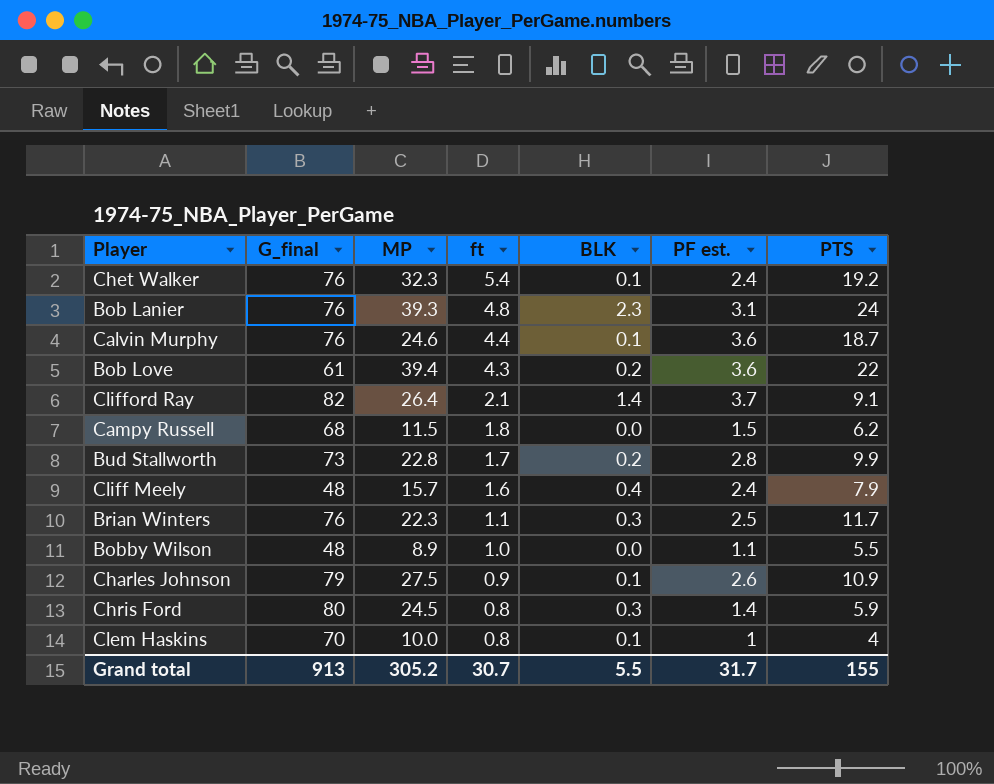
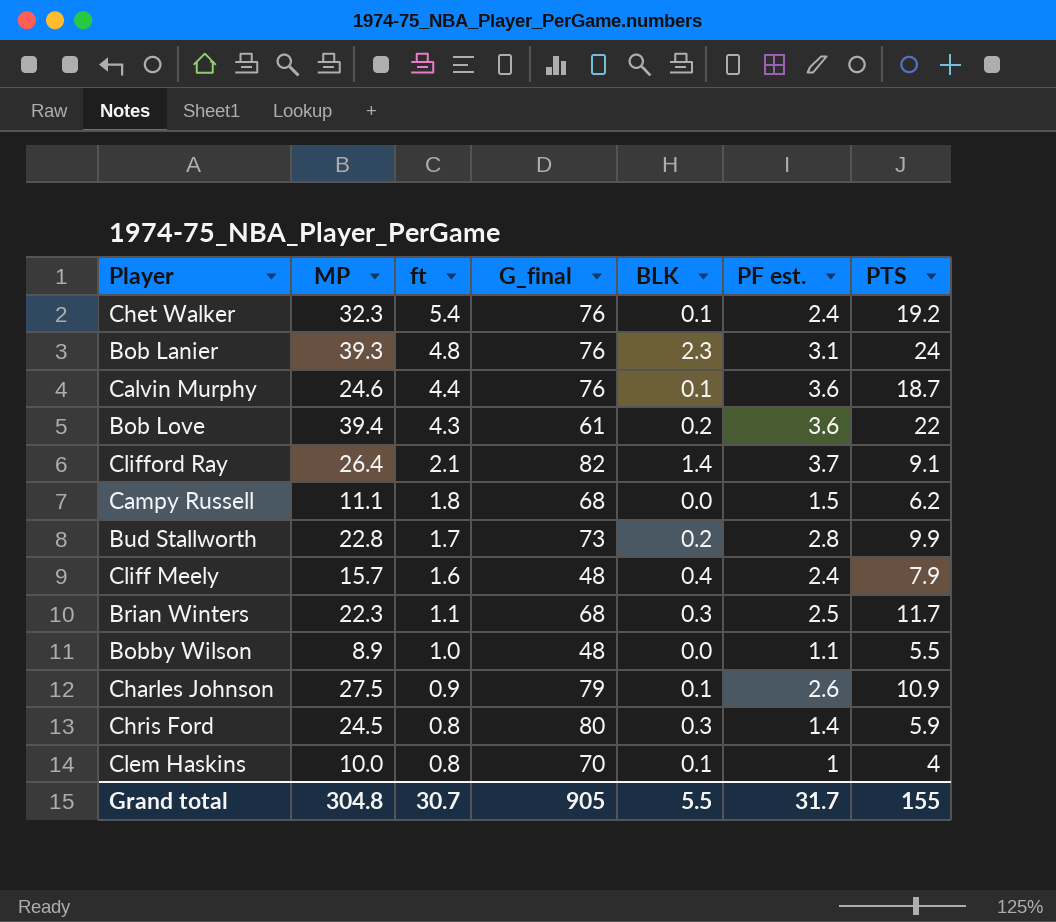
column G_final | position: 2 -> 4
Campy Russell | MP: 11.5 -> 11.1
Brian Winters | G_final: 76 -> 68
Grand total | MP: 305.2 -> 304.8
Grand total | G_final: 913 -> 905

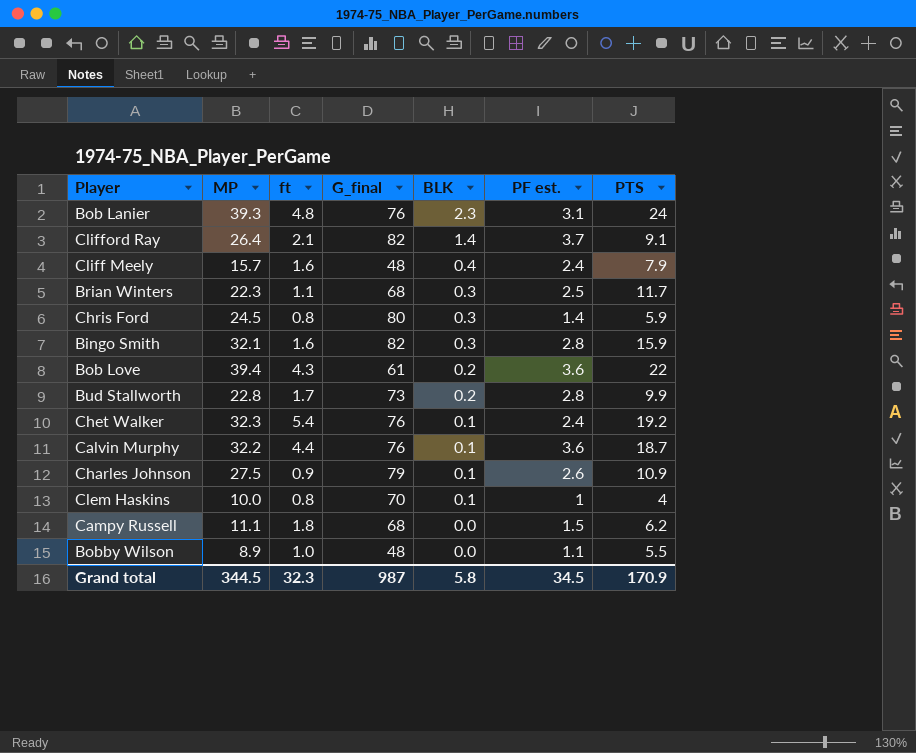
row order: ft descending -> BLK descending
row Bingo Smith: none -> 32.1 | 1.6 | 82 | 0.3 | 2.8 | 15.9
Calvin Murphy | MP: 24.6 -> 32.2
Grand total | MP: 304.8 -> 344.5
Grand total | ft: 30.7 -> 32.3
Grand total | G_final: 905 -> 987
Grand total | BLK: 5.5 -> 5.8
Grand total | PF est.: 31.7 -> 34.5
Grand total | PTS: 155 -> 170.9

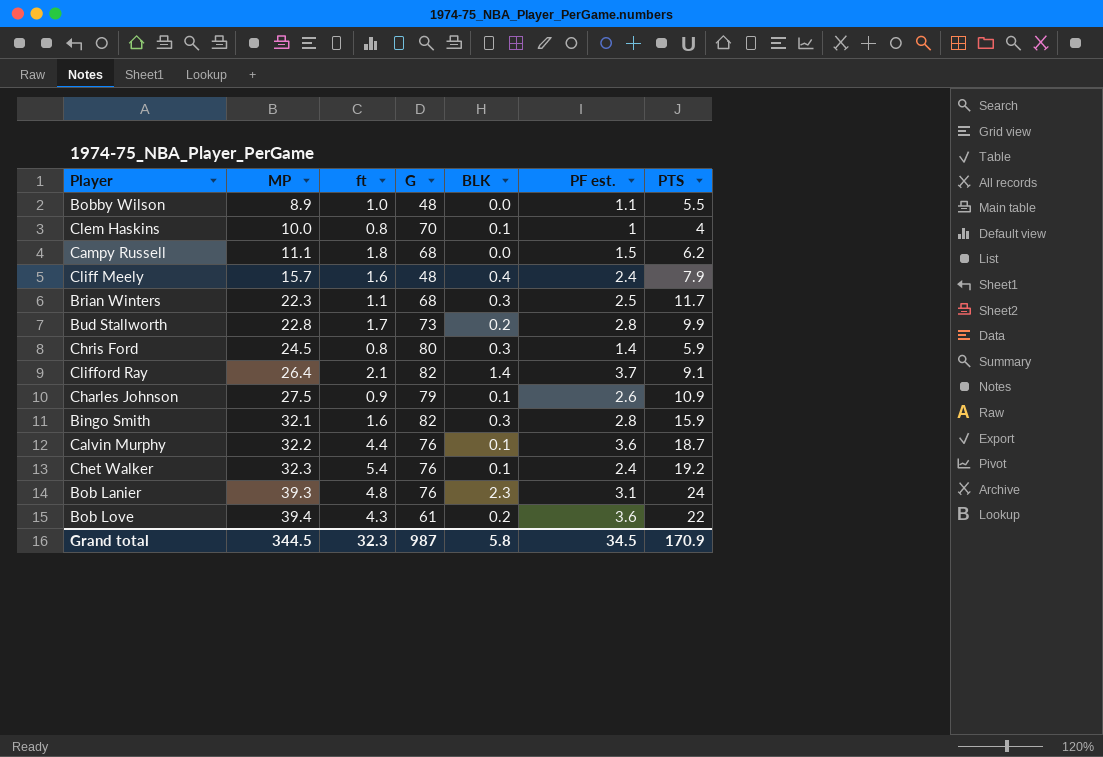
row order: BLK descending -> MP ascending
column name: G_final -> G

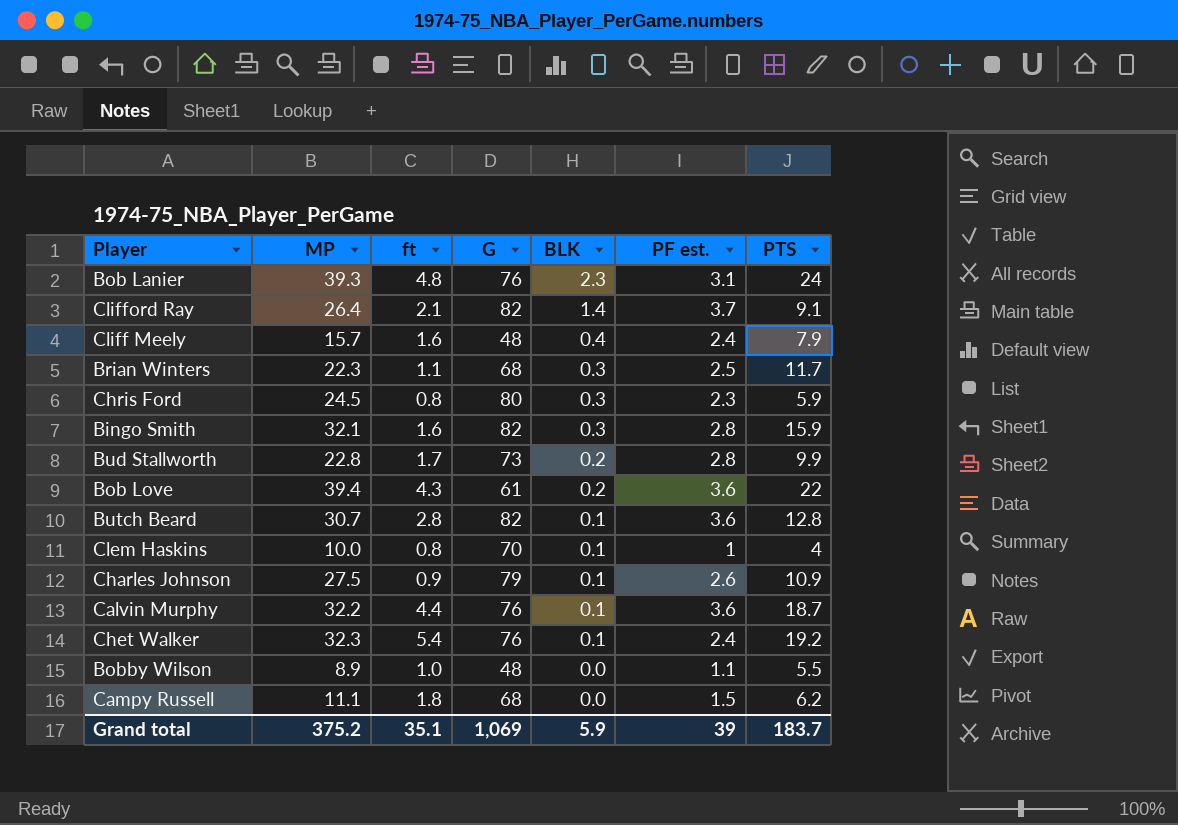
row order: MP ascending -> BLK descending
Chris Ford | PF est.: 1.4 -> 2.3
row Butch Beard: none -> 30.7 | 2.8 | 82 | 0.1 | 3.6 | 12.8
Grand total | MP: 344.5 -> 375.2
Grand total | ft: 32.3 -> 35.1
Grand total | G: 987 -> 1,069
Grand total | BLK: 5.8 -> 5.9
Grand total | PF est.: 34.5 -> 39
Grand total | PTS: 170.9 -> 183.7

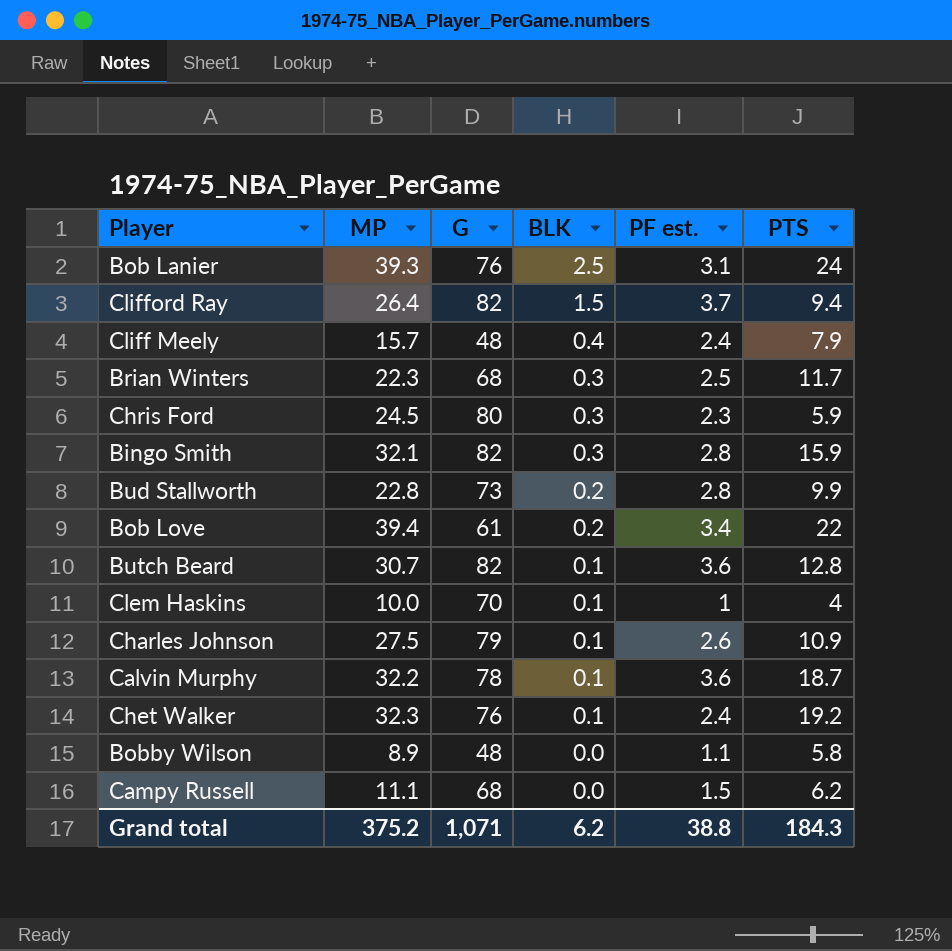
column ft | position: 3 -> none
Bob Lanier | BLK: 2.3 -> 2.5
Clifford Ray | BLK: 1.4 -> 1.5
Clifford Ray | PTS: 9.1 -> 9.4
Bob Love | PF est.: 3.6 -> 3.4
Calvin Murphy | G: 76 -> 78
Bobby Wilson | PTS: 5.5 -> 5.8
Grand total | G: 1,069 -> 1,071
Grand total | BLK: 5.9 -> 6.2
Grand total | PF est.: 39 -> 38.8
Grand total | PTS: 183.7 -> 184.3

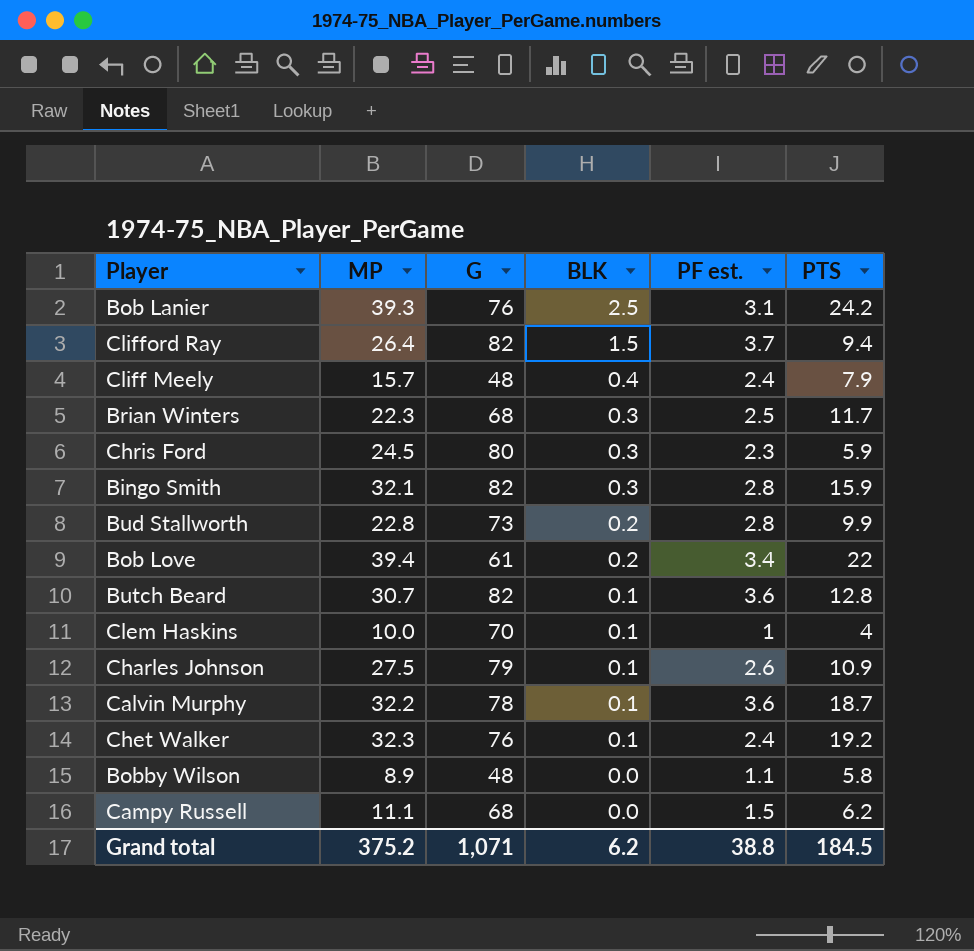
Bob Lanier | PTS: 24 -> 24.2
Grand total | PTS: 184.3 -> 184.5

